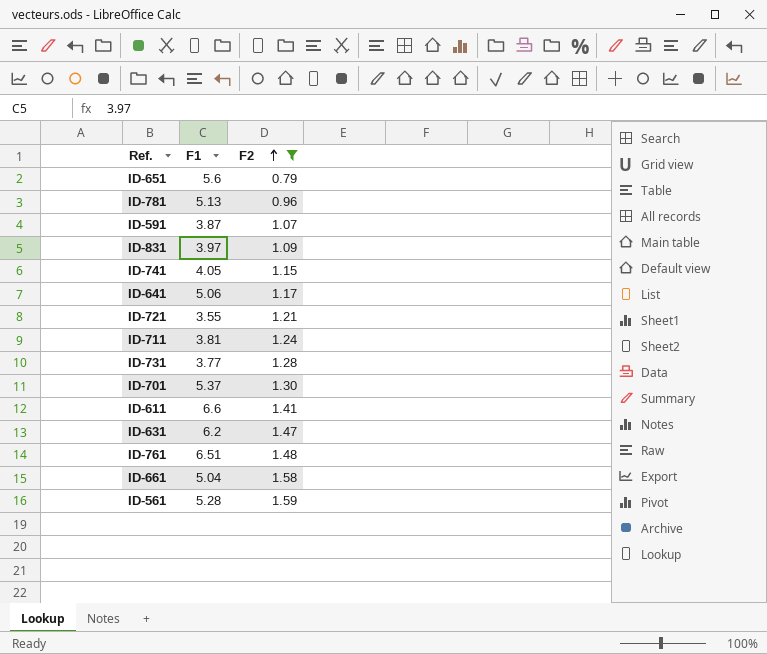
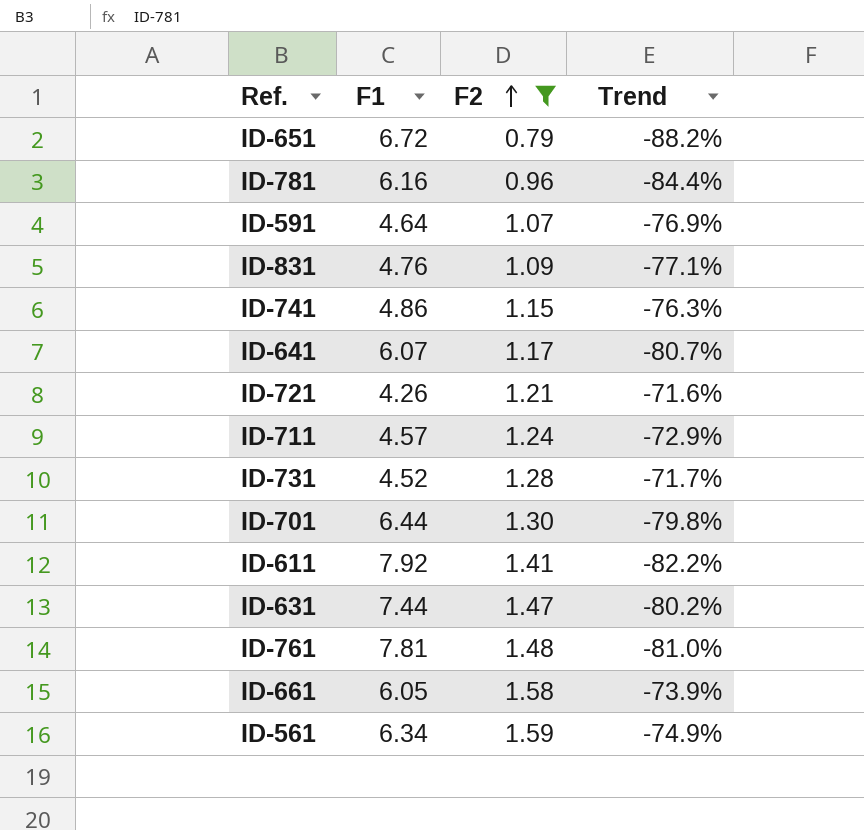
column Trend | formula: none -> ([F2] - [F1]) / [F1]
ID-651 | F1: 5.6 -> 6.72
ID-781 | F1: 5.13 -> 6.16
ID-591 | F1: 3.87 -> 4.64
ID-831 | F1: 3.97 -> 4.76
ID-741 | F1: 4.05 -> 4.86
ID-641 | F1: 5.06 -> 6.07
ID-721 | F1: 3.55 -> 4.26
ID-711 | F1: 3.81 -> 4.57
ID-731 | F1: 3.77 -> 4.52
ID-701 | F1: 5.37 -> 6.44
ID-611 | F1: 6.6 -> 7.92
ID-631 | F1: 6.2 -> 7.44
ID-761 | F1: 6.51 -> 7.81
ID-661 | F1: 5.04 -> 6.05
ID-561 | F1: 5.28 -> 6.34

